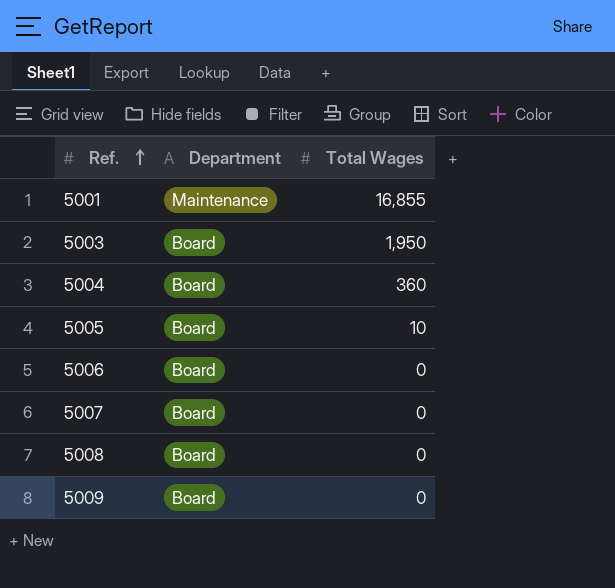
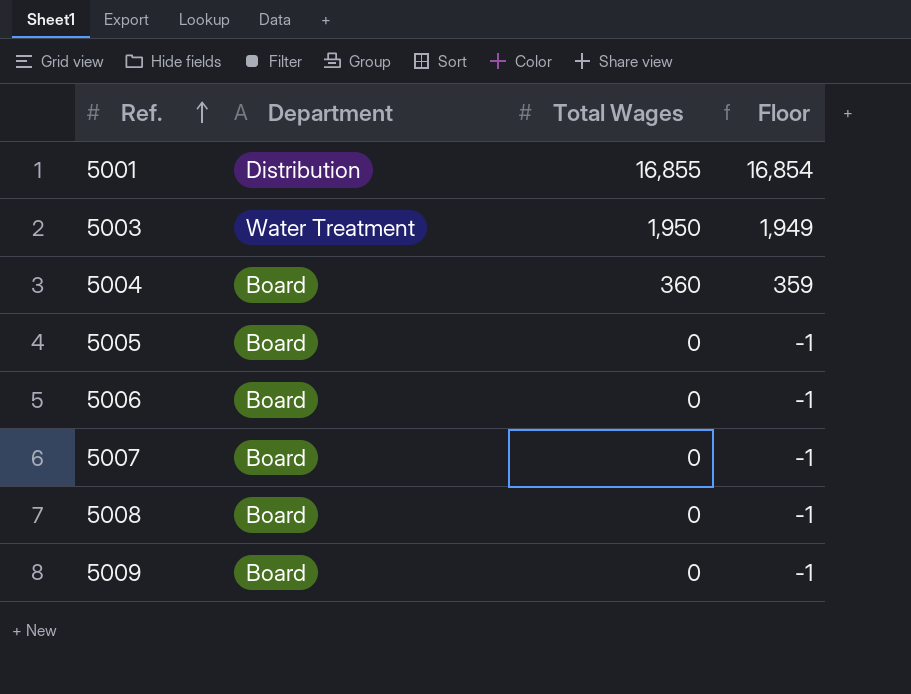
column Floor | formula: none -> [Total Wages] - 1
5001 | Department: Maintenance -> Distribution
5003 | Department: Board -> Water Treatment
5005 | Total Wages: 10 -> 0

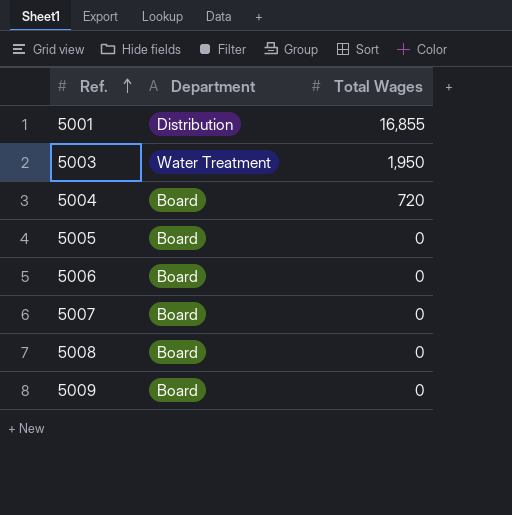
column Floor | formula: [Total Wages] - 1 -> none
5004 | Total Wages: 360 -> 720

